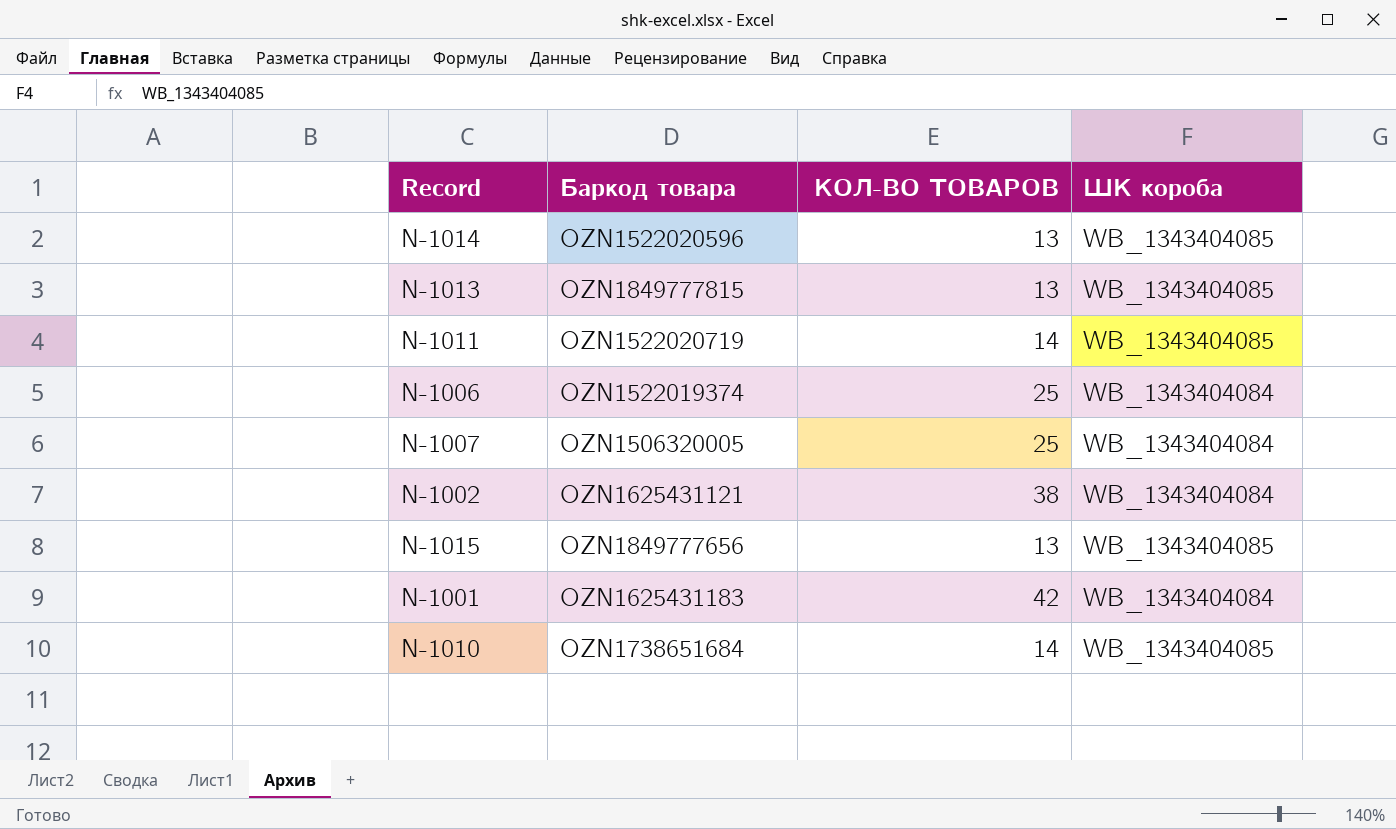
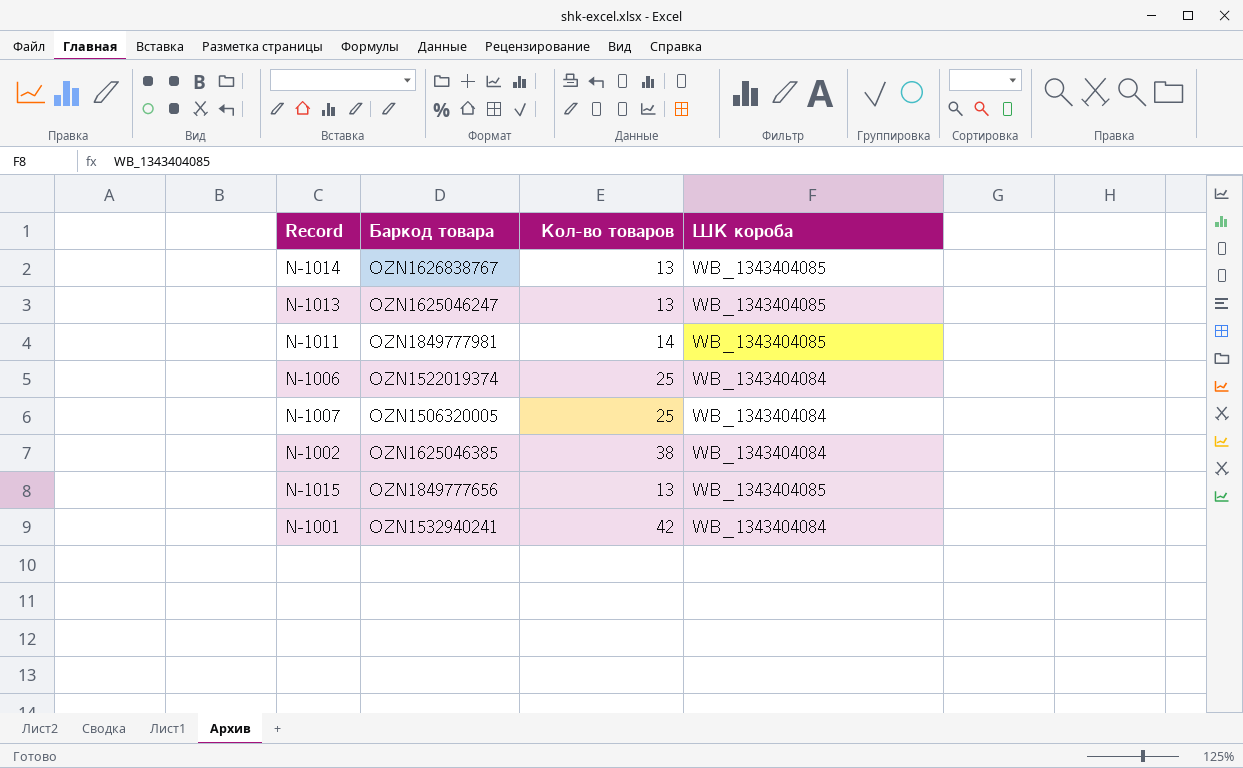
column name: КОЛ-ВО ТОВАРОВ -> Кол-во товаров
row N-1010: OZN1738651684 | 14 | WB_1343404085 -> none
N-1014 | Баркод товара: OZN1522020596 -> OZN1626838767
N-1013 | Баркод товара: OZN1849777815 -> OZN1625046247
N-1011 | Баркод товара: OZN1522020719 -> OZN1849777981
N-1002 | Баркод товара: OZN1625431121 -> OZN1625046385
N-1001 | Баркод товара: OZN1625431183 -> OZN1532940241

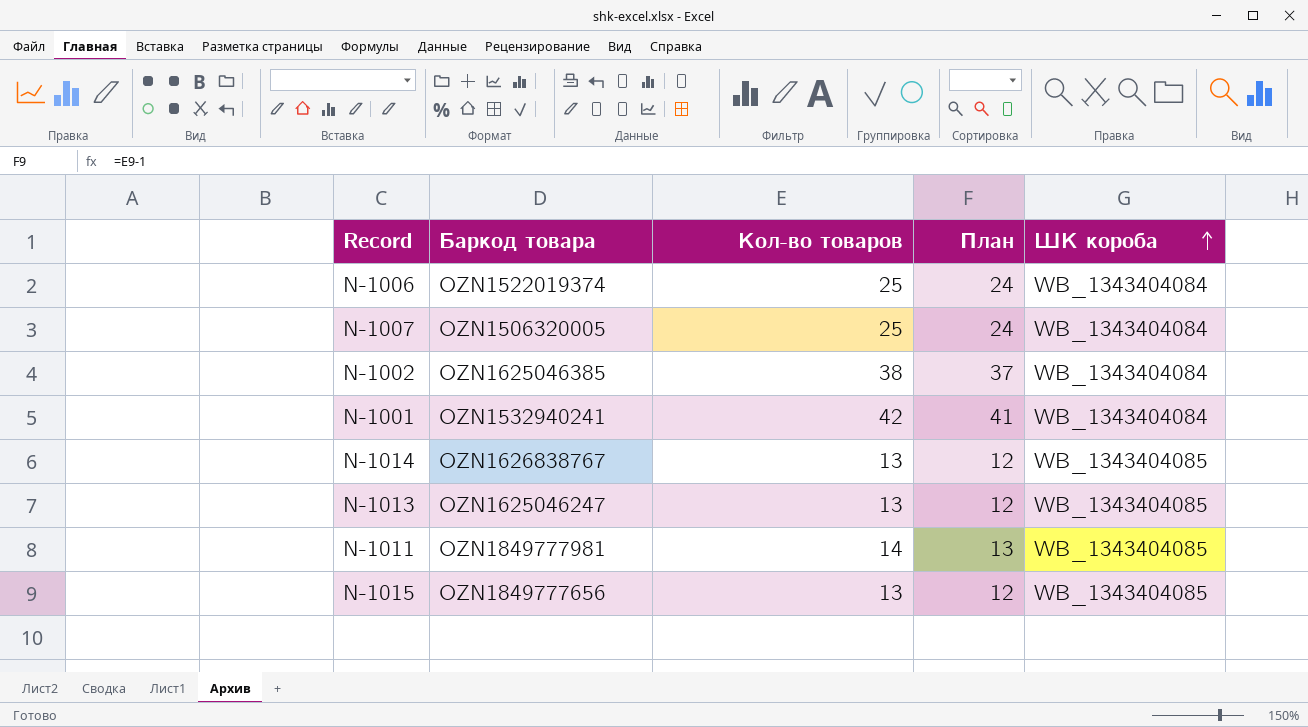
row order: none -> ШК короба ascending
column План | formula: none -> [Кол-во товаров] - 1

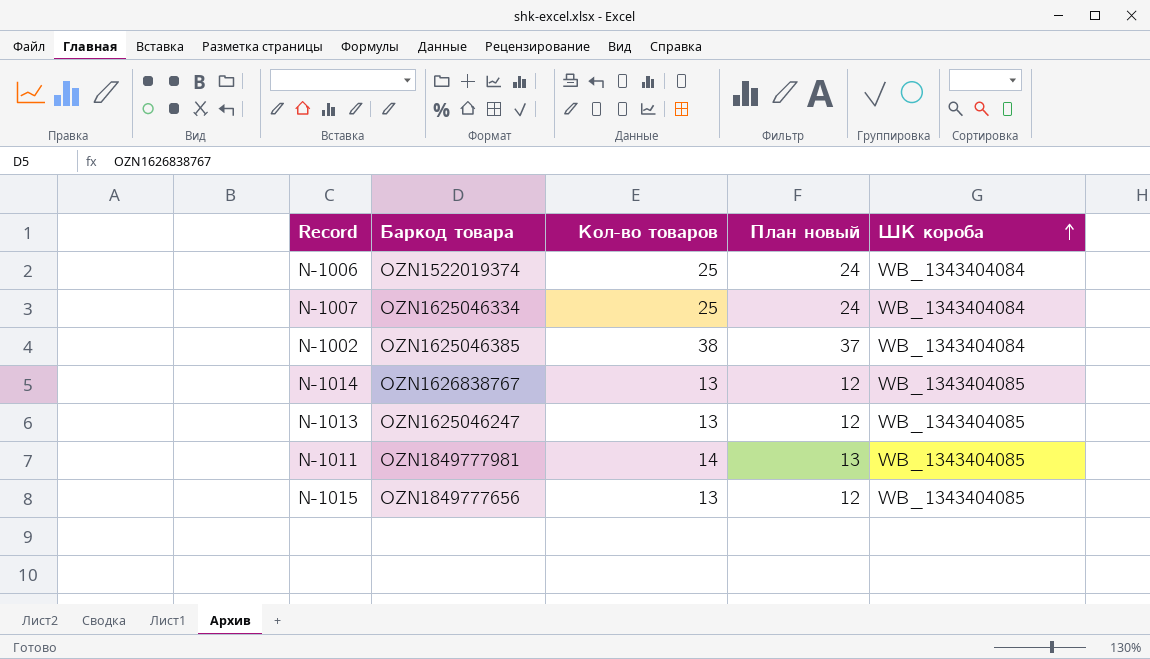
column name: План -> План новый
row N-1001: OZN1532940241 | 42 | 41 | WB_1343404084 -> none
N-1007 | Баркод товара: OZN1506320005 -> OZN1625046334

